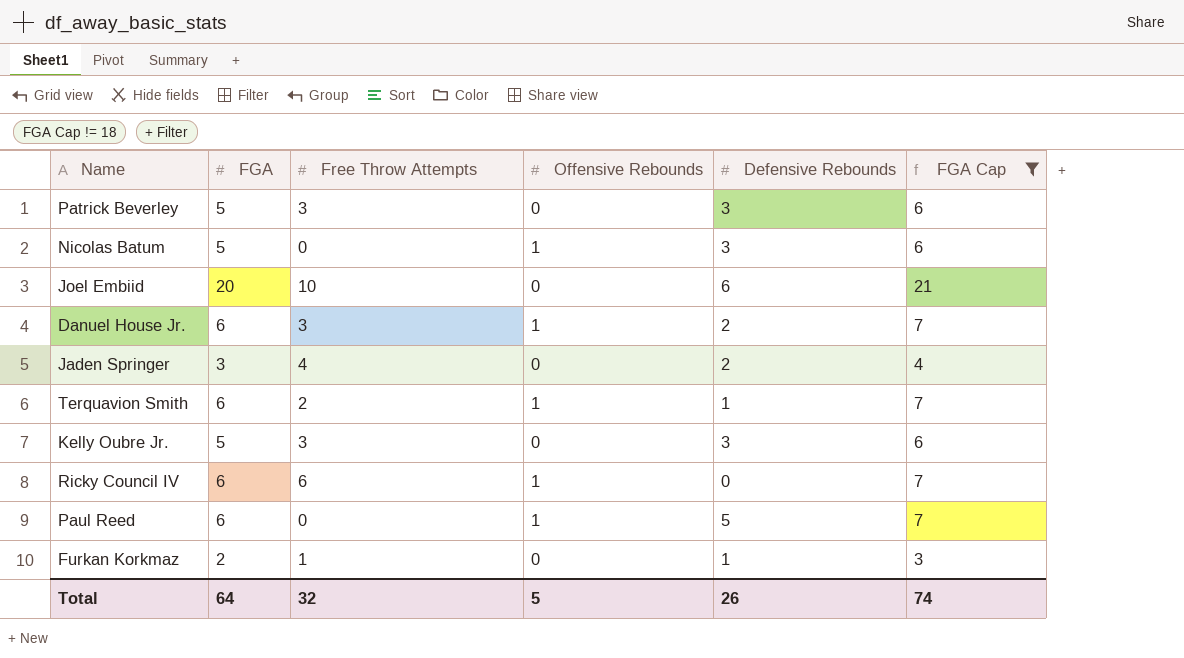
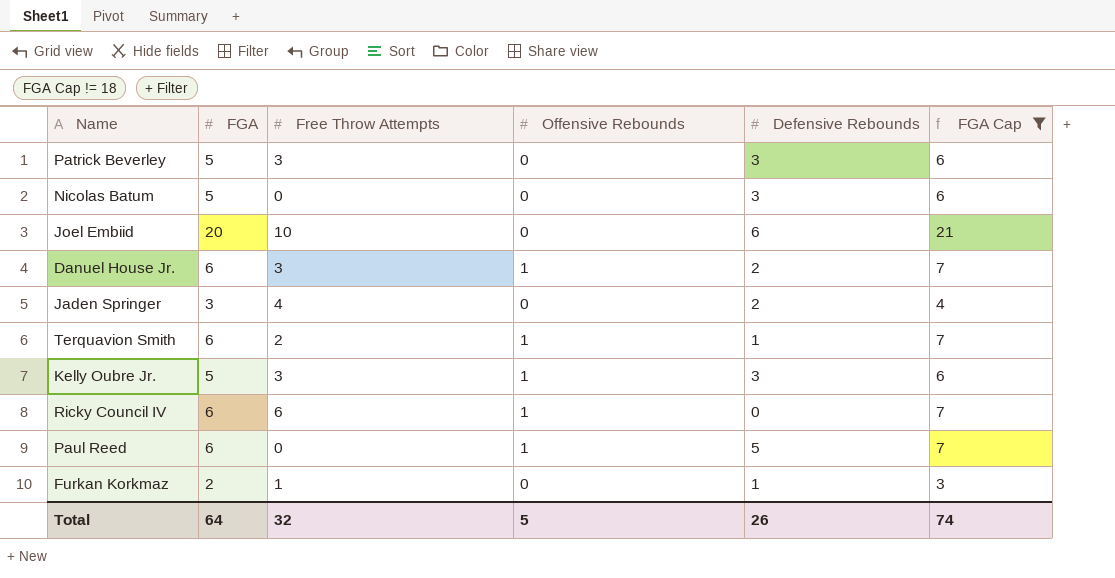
Nicolas Batum | Offensive Rebounds: 1 -> 0
Kelly Oubre Jr. | Offensive Rebounds: 0 -> 1

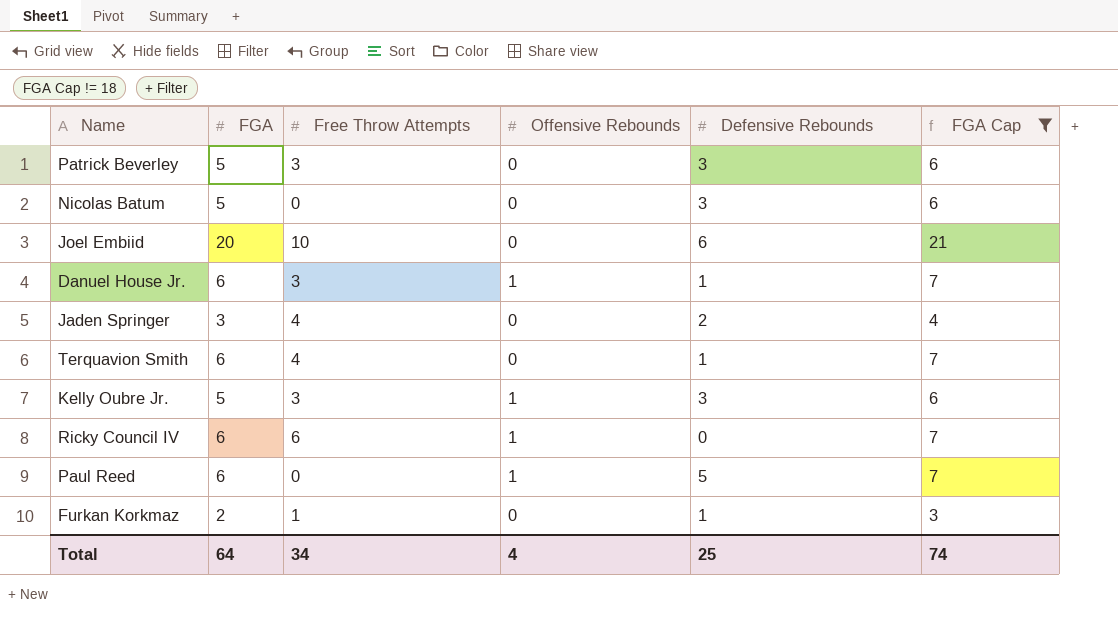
Danuel House Jr. | Defensive Rebounds: 2 -> 1
Terquavion Smith | Free Throw Attempts: 2 -> 4
Terquavion Smith | Offensive Rebounds: 1 -> 0
Total | Free Throw Attempts: 32 -> 34
Total | Offensive Rebounds: 5 -> 4
Total | Defensive Rebounds: 26 -> 25

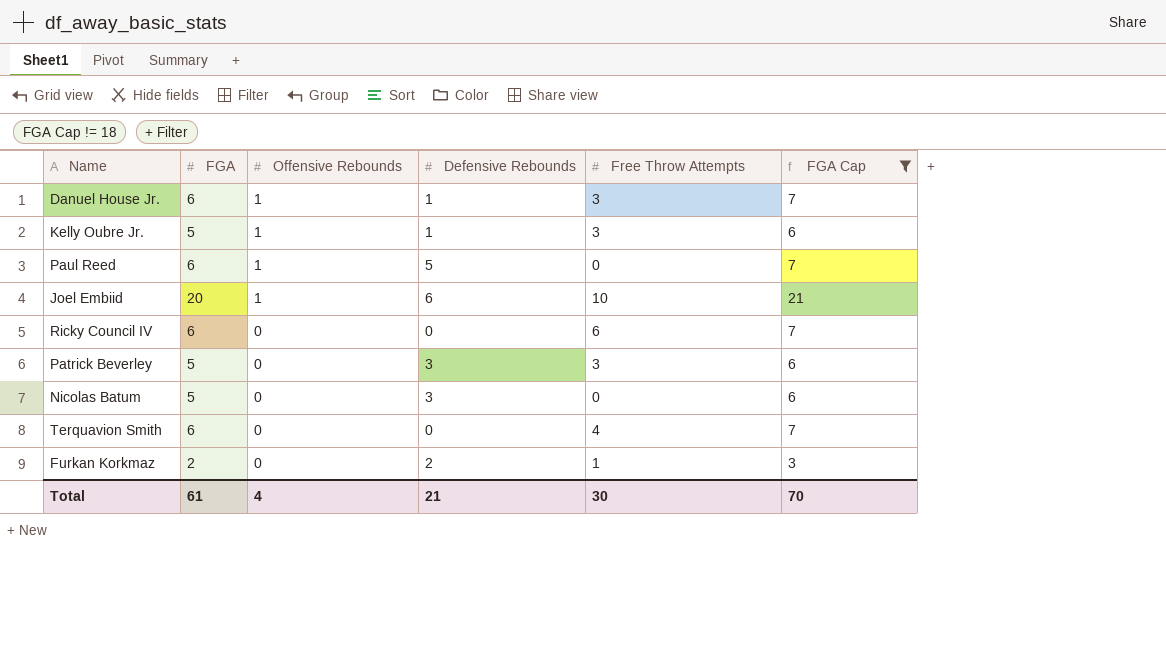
row order: none -> Offensive Rebounds descending
column Free Throw Attempts | position: 3 -> 5
row Jaden Springer: 3 | 4 | 0 | 2 | 4 -> none
Kelly Oubre Jr. | Defensive Rebounds: 3 -> 1
Joel Embiid | Offensive Rebounds: 0 -> 1
Ricky Council IV | Offensive Rebounds: 1 -> 0
Terquavion Smith | Defensive Rebounds: 1 -> 0
Furkan Korkmaz | Defensive Rebounds: 1 -> 2
Total | FGA: 64 -> 61
Total | Defensive Rebounds: 25 -> 21
Total | Free Throw Attempts: 34 -> 30
Total | FGA Cap: 74 -> 70

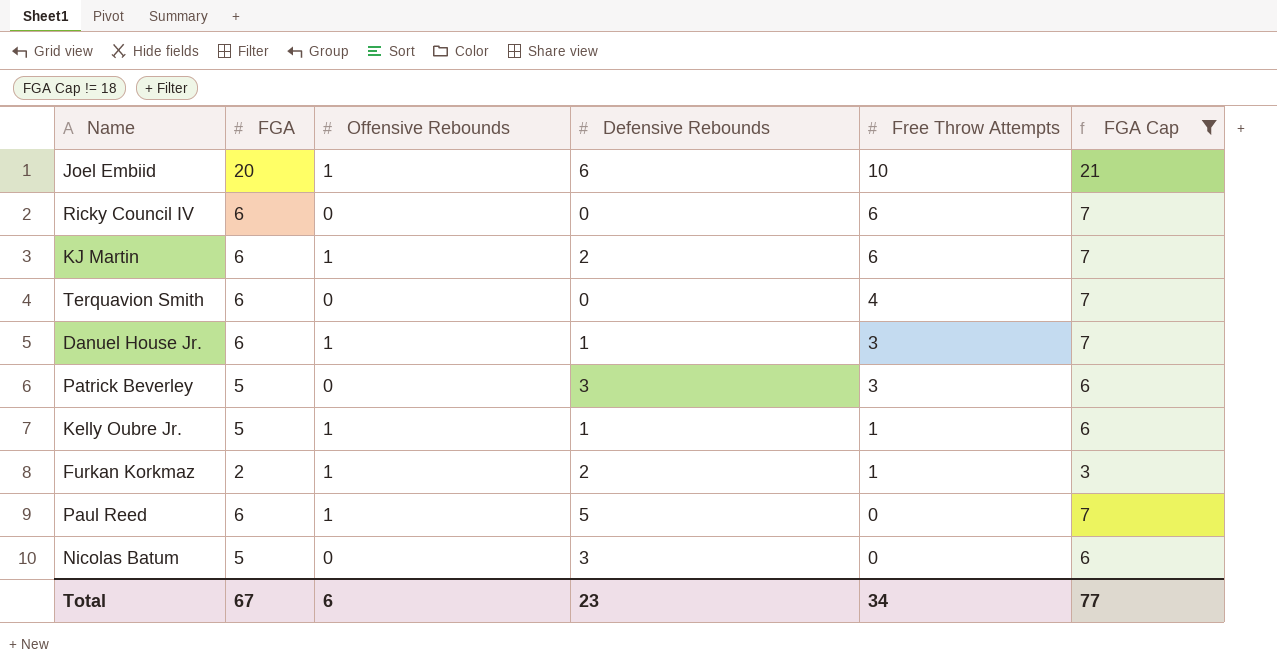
row order: Offensive Rebounds descending -> Free Throw Attempts descending
row KJ Martin: none -> 6 | 1 | 2 | 6 | 7
Kelly Oubre Jr. | Free Throw Attempts: 3 -> 1
Furkan Korkmaz | Offensive Rebounds: 0 -> 1
Total | FGA: 61 -> 67
Total | Offensive Rebounds: 4 -> 6
Total | Defensive Rebounds: 21 -> 23
Total | Free Throw Attempts: 30 -> 34
Total | FGA Cap: 70 -> 77

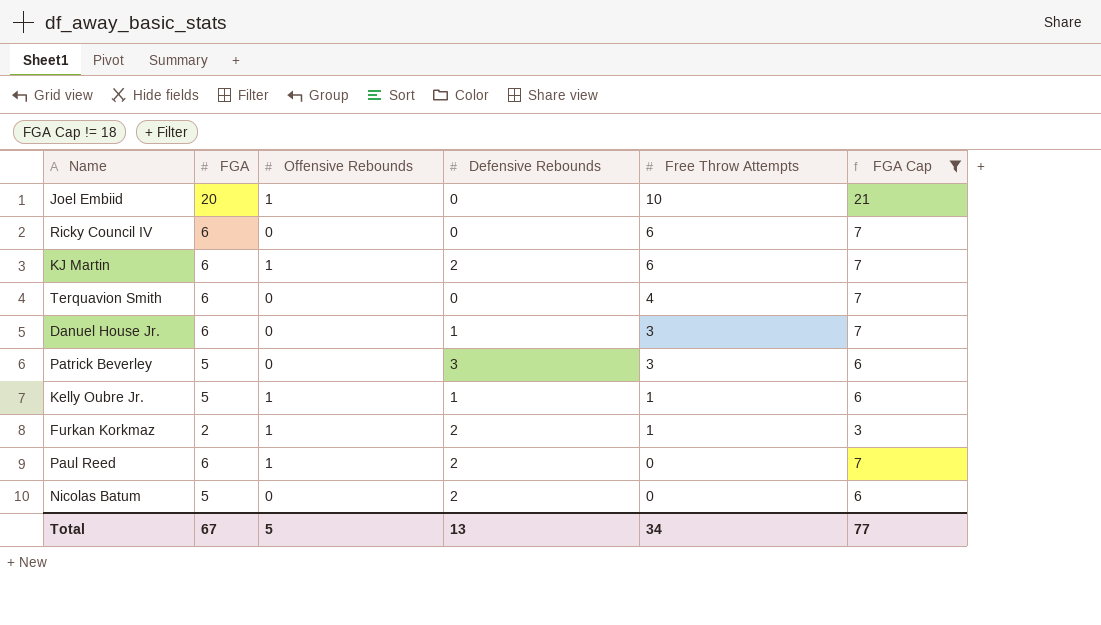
Joel Embiid | Defensive Rebounds: 6 -> 0
Danuel House Jr. | Offensive Rebounds: 1 -> 0
Paul Reed | Defensive Rebounds: 5 -> 2
Nicolas Batum | Defensive Rebounds: 3 -> 2
Total | Offensive Rebounds: 6 -> 5
Total | Defensive Rebounds: 23 -> 13

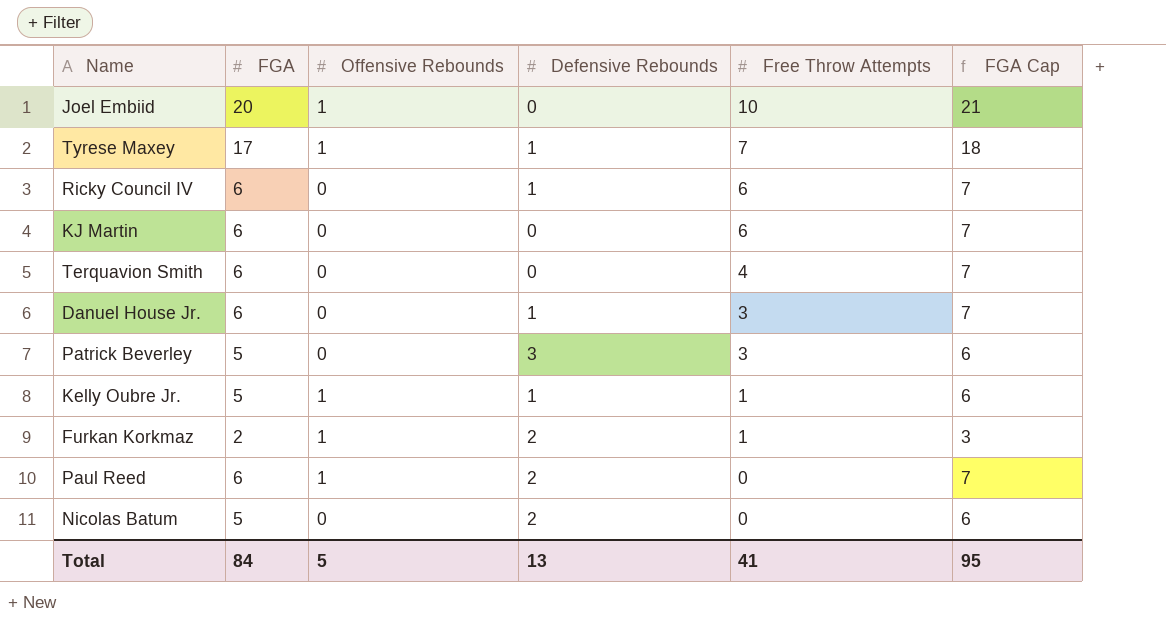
filter: FGA Cap != 18 -> none
Ricky Council IV | Defensive Rebounds: 0 -> 1
KJ Martin | Offensive Rebounds: 1 -> 0
KJ Martin | Defensive Rebounds: 2 -> 0
Total | FGA: 67 -> 84
Total | Free Throw Attempts: 34 -> 41
Total | FGA Cap: 77 -> 95

